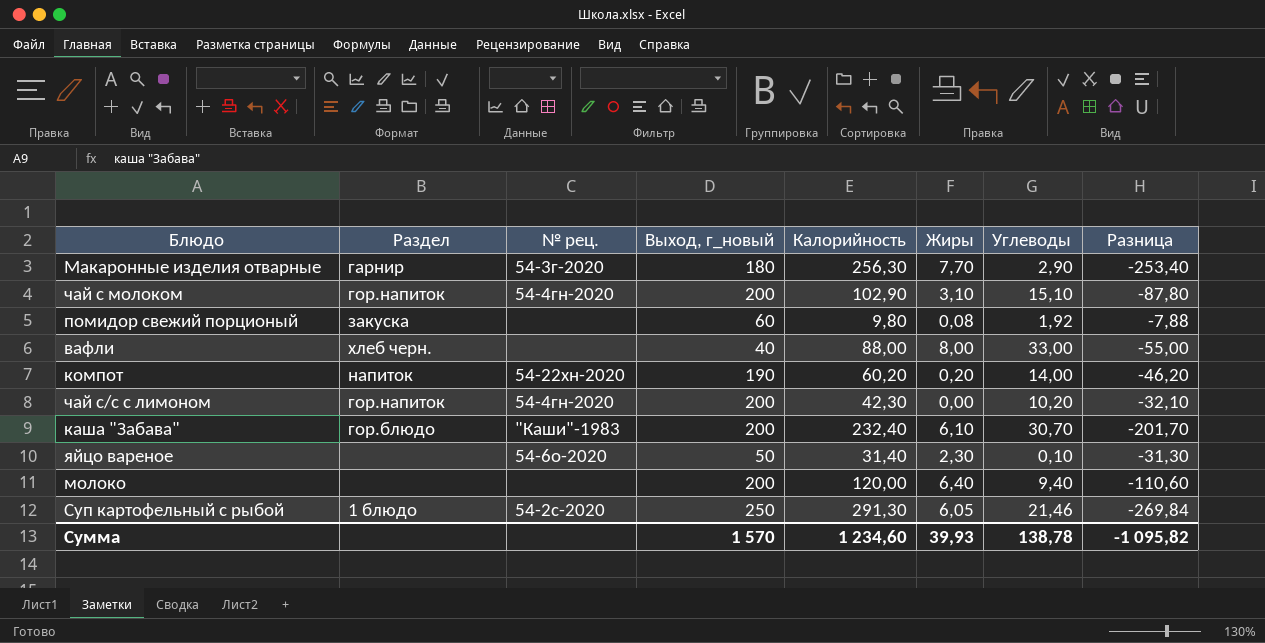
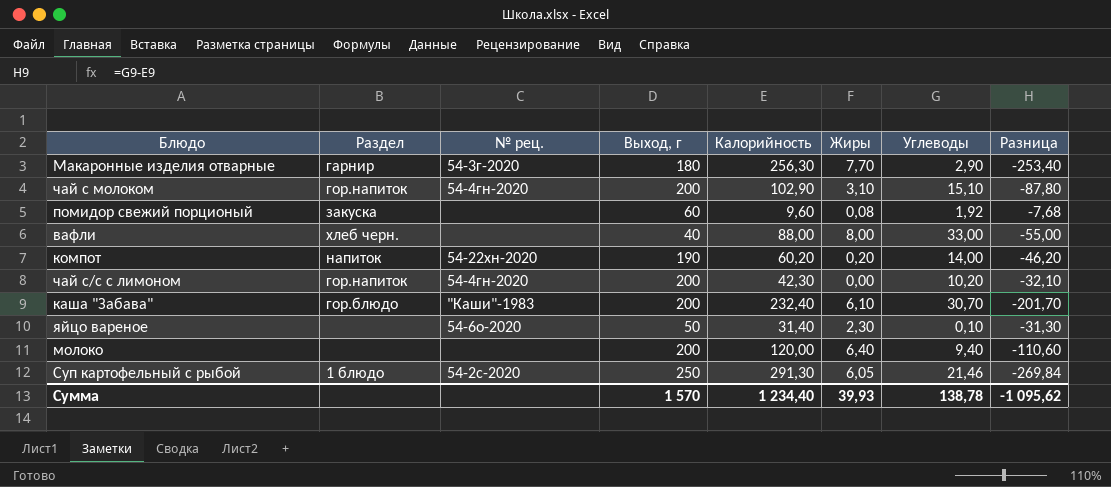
column name: Выход, г_новый -> Выход, г
помидор свежий порционый | Калорийность: 9,80 -> 9,60
помидор свежий порционый | Разница: -7,88 -> -7,68
Сумма | Калорийность: 1 234,60 -> 1 234,40
Сумма | Разница: -1 095,82 -> -1 095,62

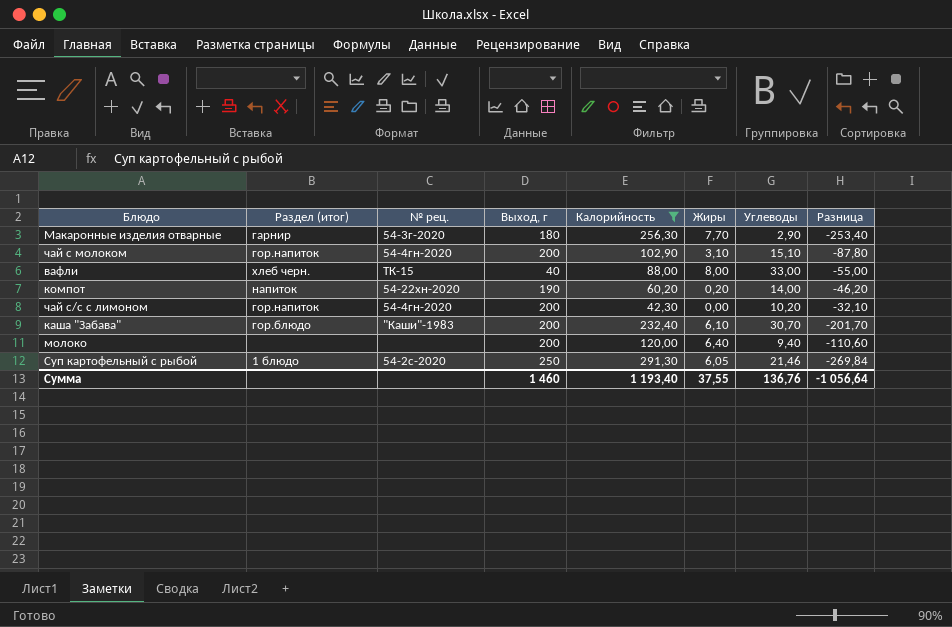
filter: none -> Калорийность >= 42,30
column name: Раздел -> Раздел (итог)
вафли | № рец.: none -> ТК-15
Сумма | Выход, г: 1 570 -> 1 460
Сумма | Калорийность: 1 234,40 -> 1 193,40
Сумма | Жиры: 39,93 -> 37,55
Сумма | Углеводы: 138,78 -> 136,76
Сумма | Разница: -1 095,62 -> -1 056,64

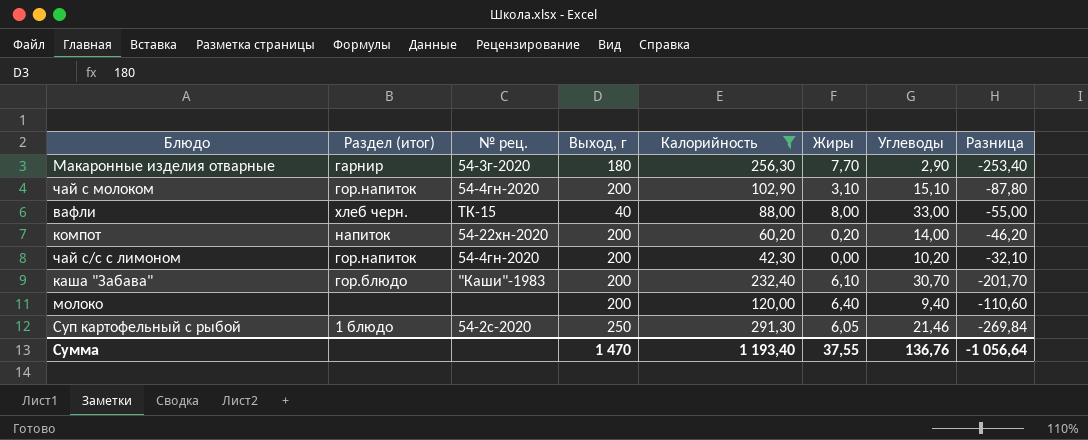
компот | Выход, г: 190 -> 200
Сумма | Выход, г: 1 460 -> 1 470

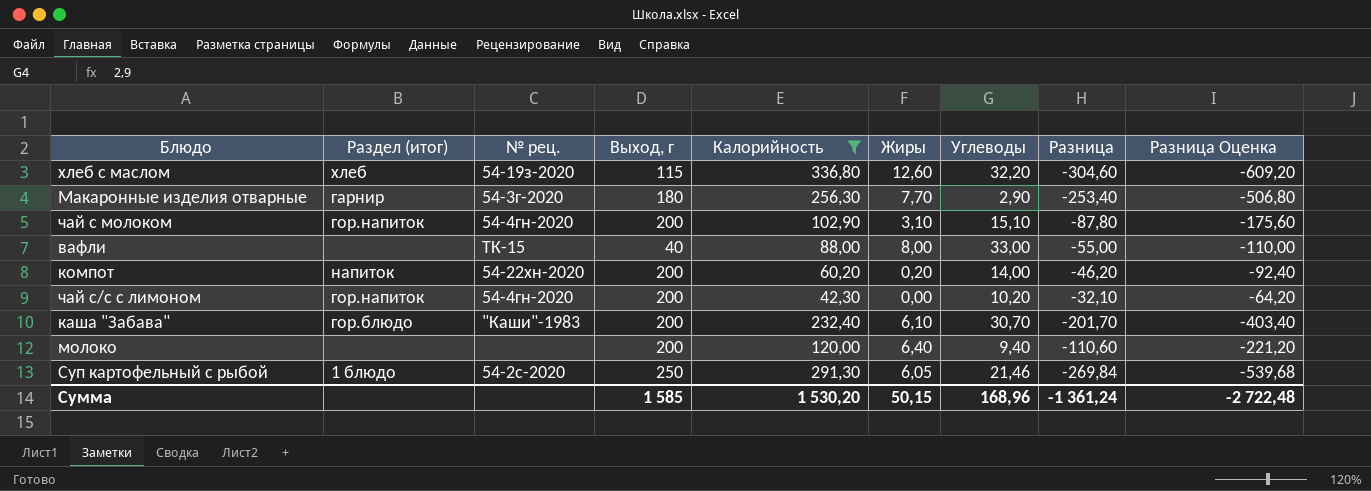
column Разница Оценка | formula: none -> [Разница] * 2
row хлеб с маслом: none -> хлеб | 54-19з-2020 | 115 | 336,80 | 12,60 | 32,20 | -304,60 | -609,20
вафли | Раздел (итог): хлеб черн. -> none
Сумма | Выход, г: 1 470 -> 1 585
Сумма | Калорийность: 1 193,40 -> 1 530,20
Сумма | Жиры: 37,55 -> 50,15
Сумма | Углеводы: 136,76 -> 168,96
Сумма | Разница: -1 056,64 -> -1 361,24

